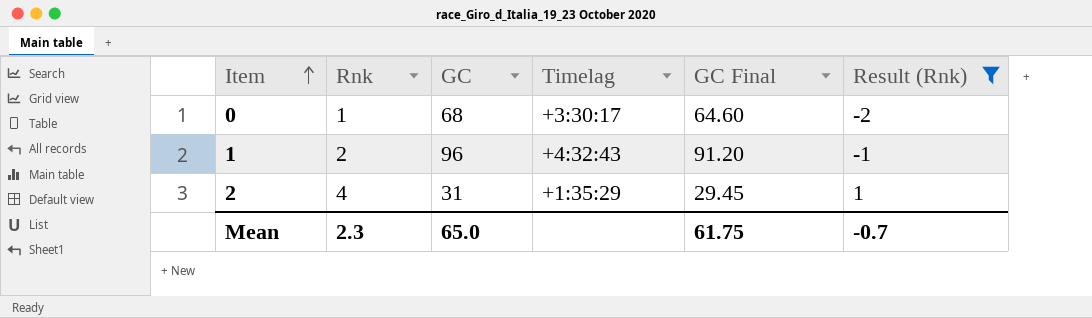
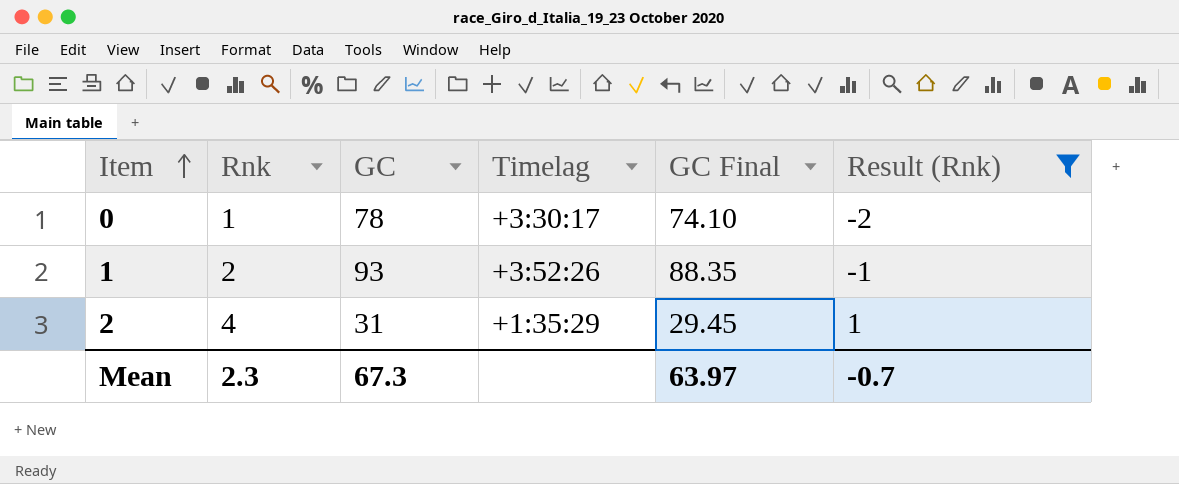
0 | GC: 68 -> 78
0 | GC Final: 64.60 -> 74.10
1 | GC: 96 -> 93
1 | Timelag: +4:32:43 -> +3:52:26
1 | GC Final: 91.20 -> 88.35
Mean | GC: 65.0 -> 67.3
Mean | GC Final: 61.75 -> 63.97

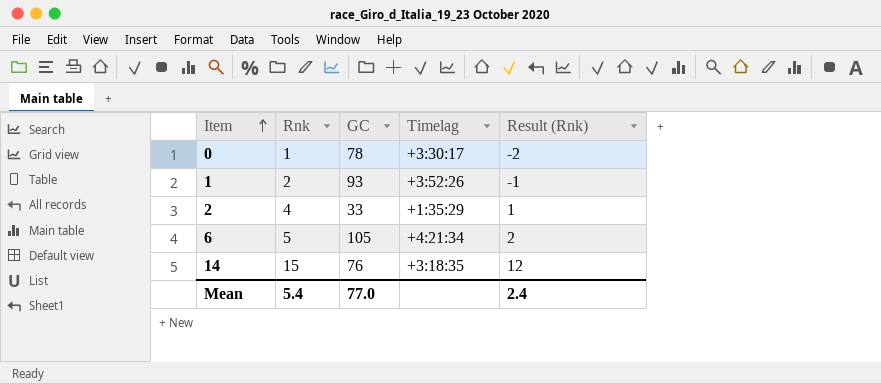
filter: Result (Rnk) <= 1 -> none
column GC Final | formula: [GC] * 0.95 -> none
2 | GC: 31 -> 33
Mean | Rnk: 2.3 -> 5.4
Mean | GC: 67.3 -> 77.0
Mean | Result (Rnk): -0.7 -> 2.4

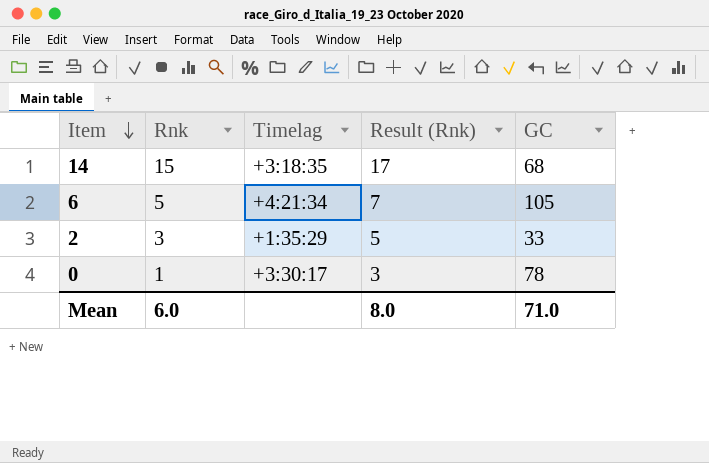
row order: Item ascending -> Item descending
column Result (Rnk) | formula: [Rnk] - 3 -> [Rnk] + 2
column GC | position: 3 -> 5
row 1: 2 | 93 | +3:52:26 | -1 -> none
14 | GC: 76 -> 68
2 | Rnk: 4 -> 3
Mean | Rnk: 5.4 -> 6.0
Mean | Result (Rnk): 2.4 -> 8.0
Mean | GC: 77.0 -> 71.0

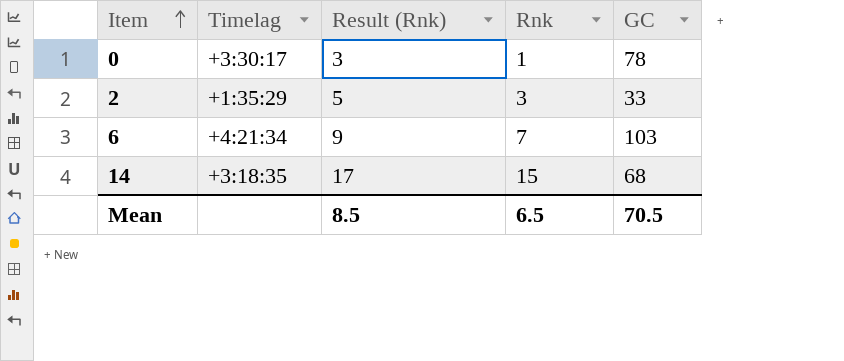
row order: Item descending -> Item ascending
column Rnk | position: 2 -> 4
6 | Result (Rnk): 7 -> 9
6 | Rnk: 5 -> 7
6 | GC: 105 -> 103
Mean | Result (Rnk): 8.0 -> 8.5
Mean | Rnk: 6.0 -> 6.5
Mean | GC: 71.0 -> 70.5

